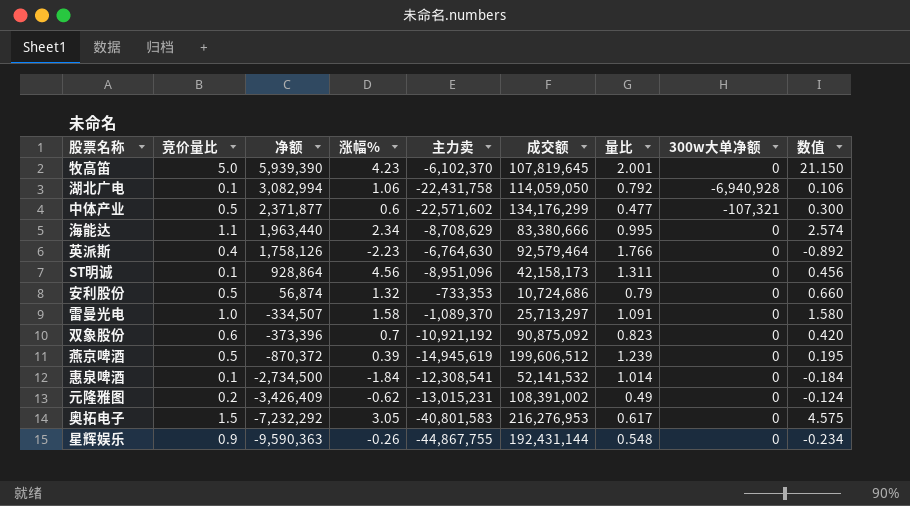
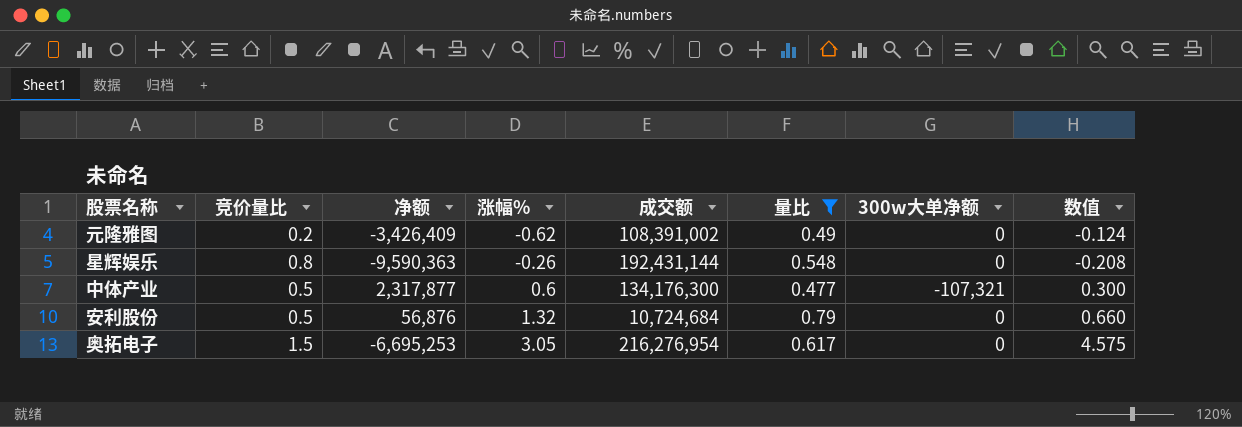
filter: none -> 量比 <= 0.79
row order: 净额 descending -> 涨幅% ascending
column 主力卖 | position: 5 -> none
星辉娱乐 | 竞价量比: 0.9 -> 0.8
星辉娱乐 | 数值: -0.234 -> -0.208
中体产业 | 净额: 2,371,877 -> 2,317,877
中体产业 | 成交额: 134,176,299 -> 134,176,300
安利股份 | 净额: 56,874 -> 56,876
安利股份 | 成交额: 10,724,686 -> 10,724,684
奥拓电子 | 净额: -7,232,292 -> -6,695,253
奥拓电子 | 成交额: 216,276,953 -> 216,276,954

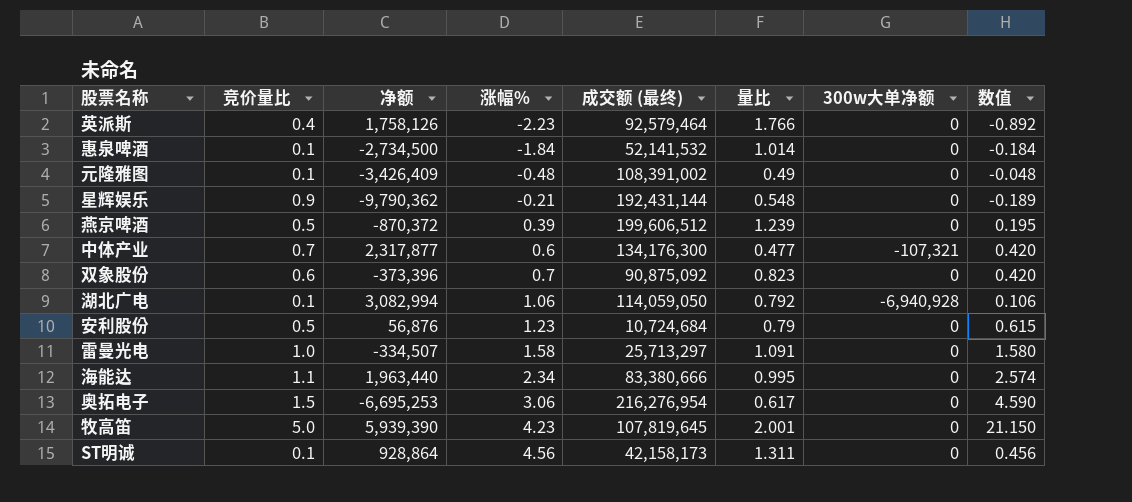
filter: 量比 <= 0.79 -> none
column name: 成交额 -> 成交额 (最终)
元隆雅图 | 竞价量比: 0.2 -> 0.1
元隆雅图 | 涨幅%: -0.62 -> -0.48
元隆雅图 | 数值: -0.124 -> -0.048
星辉娱乐 | 竞价量比: 0.8 -> 0.9
星辉娱乐 | 净额: -9,590,363 -> -9,790,362
星辉娱乐 | 涨幅%: -0.26 -> -0.21
星辉娱乐 | 数值: -0.208 -> -0.189
中体产业 | 竞价量比: 0.5 -> 0.7
中体产业 | 数值: 0.300 -> 0.420
安利股份 | 涨幅%: 1.32 -> 1.23
安利股份 | 数值: 0.660 -> 0.615
奥拓电子 | 涨幅%: 3.05 -> 3.06
奥拓电子 | 数值: 4.575 -> 4.590

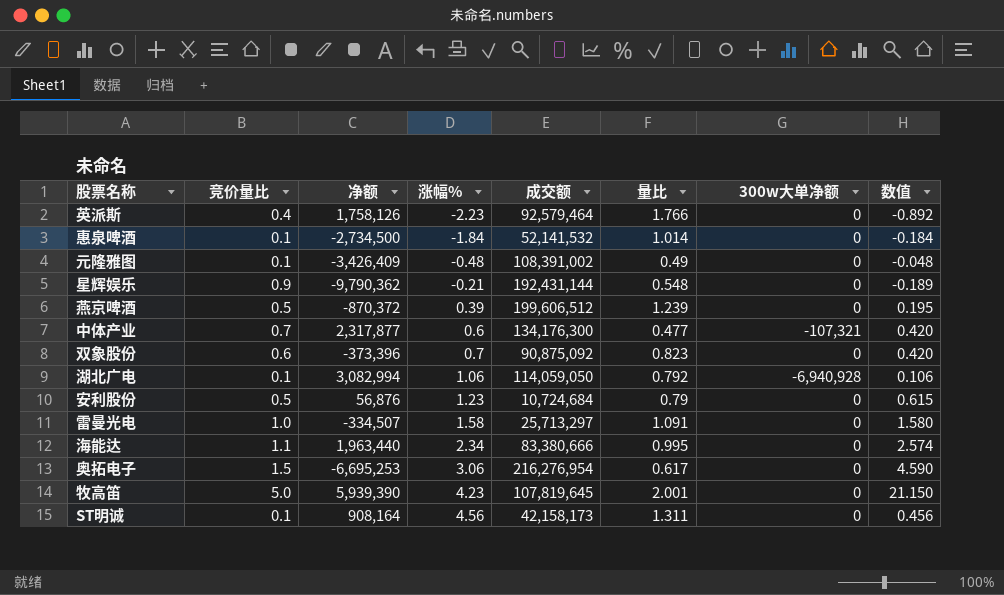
column name: 成交额 (最终) -> 成交额
ST明诚 | 净额: 928,864 -> 908,164

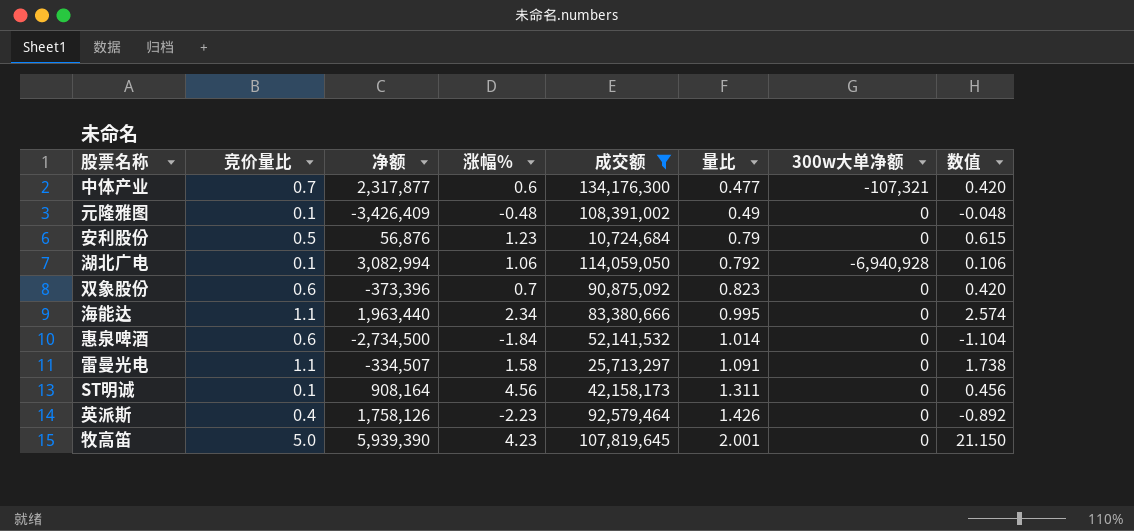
filter: none -> 成交额 <= 134,176,300
row order: 涨幅% ascending -> 量比 ascending
惠泉啤酒 | 竞价量比: 0.1 -> 0.6
惠泉啤酒 | 数值: -0.184 -> -1.104
雷曼光电 | 竞价量比: 1.0 -> 1.1
雷曼光电 | 数值: 1.580 -> 1.738
英派斯 | 量比: 1.766 -> 1.426

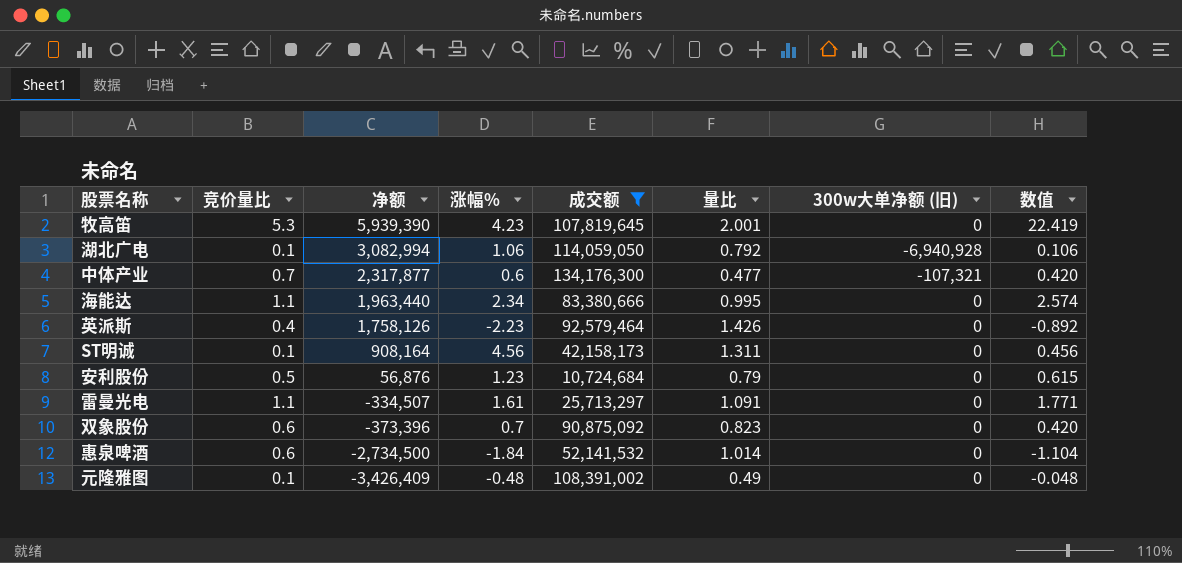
row order: 量比 ascending -> 净额 descending
column name: 300w大单净额 -> 300w大单净额 (旧)
牧高笛 | 竞价量比: 5.0 -> 5.3
牧高笛 | 数值: 21.150 -> 22.419
雷曼光电 | 涨幅%: 1.58 -> 1.61
雷曼光电 | 数值: 1.738 -> 1.771

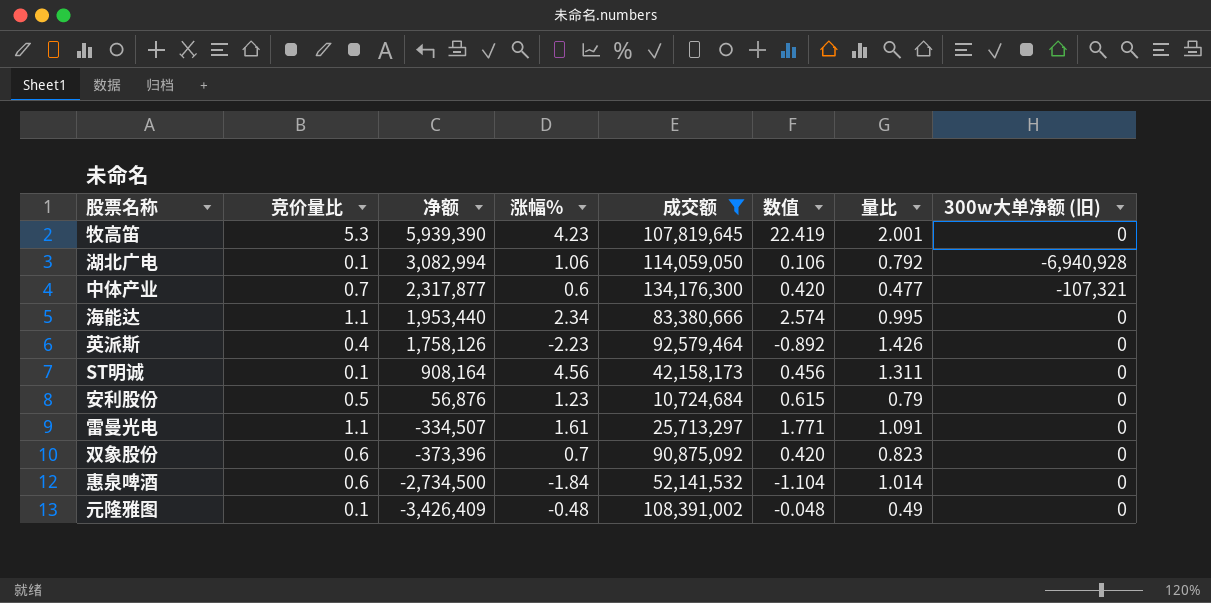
column 数值 | position: 8 -> 6
海能达 | 净额: 1,963,440 -> 1,953,440

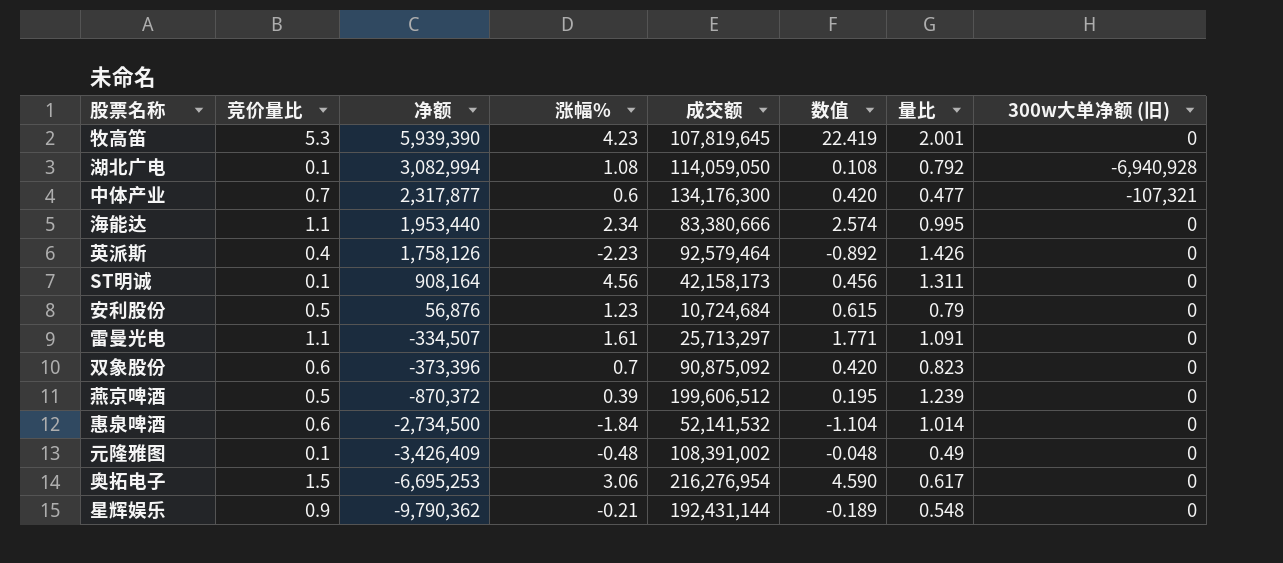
filter: 成交额 <= 134,176,300 -> none
湖北广电 | 涨幅%: 1.06 -> 1.08
湖北广电 | 数值: 0.106 -> 0.108

